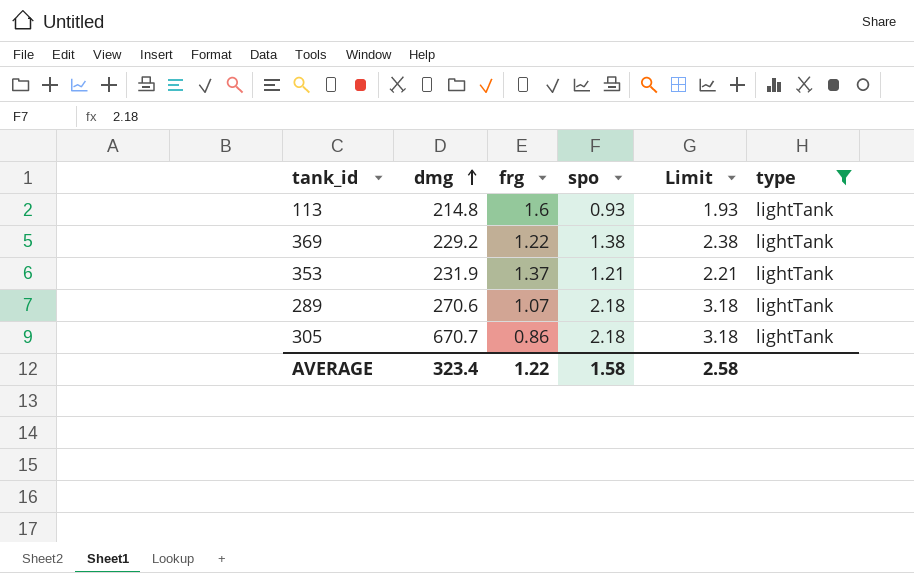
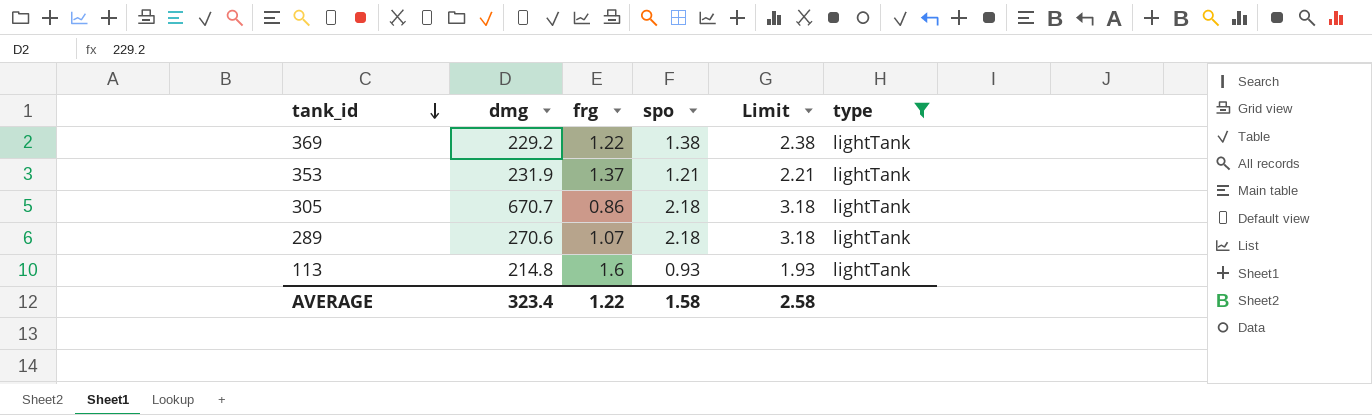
row order: dmg ascending -> tank_id descending

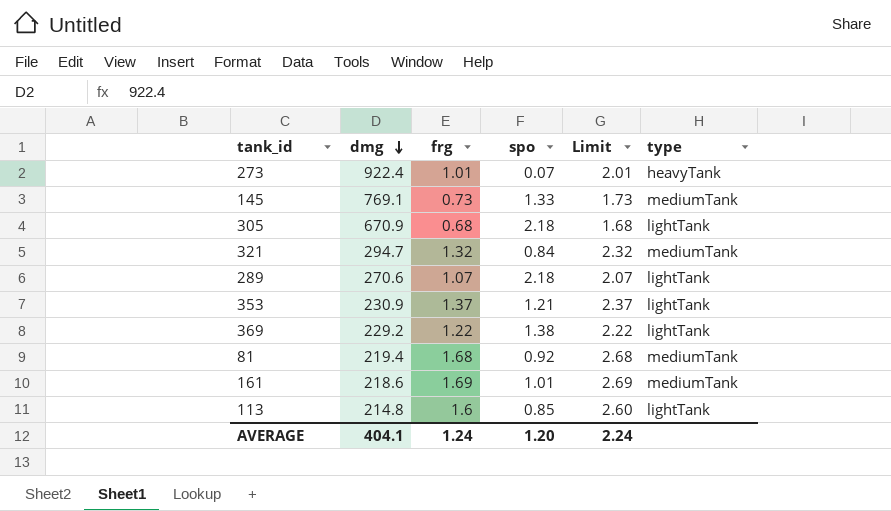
filter: type = lightTank -> none
row order: tank_id descending -> dmg descending
column Limit | formula: [spo] + 1 -> [frg] + 1
305 | dmg: 670.7 -> 670.9
305 | frg: 0.86 -> 0.68
353 | dmg: 231.9 -> 230.9
113 | spo: 0.93 -> 0.85
AVERAGE | dmg: 323.4 -> 404.1
AVERAGE | frg: 1.22 -> 1.24
AVERAGE | spo: 1.58 -> 1.20
AVERAGE | Limit: 2.58 -> 2.24

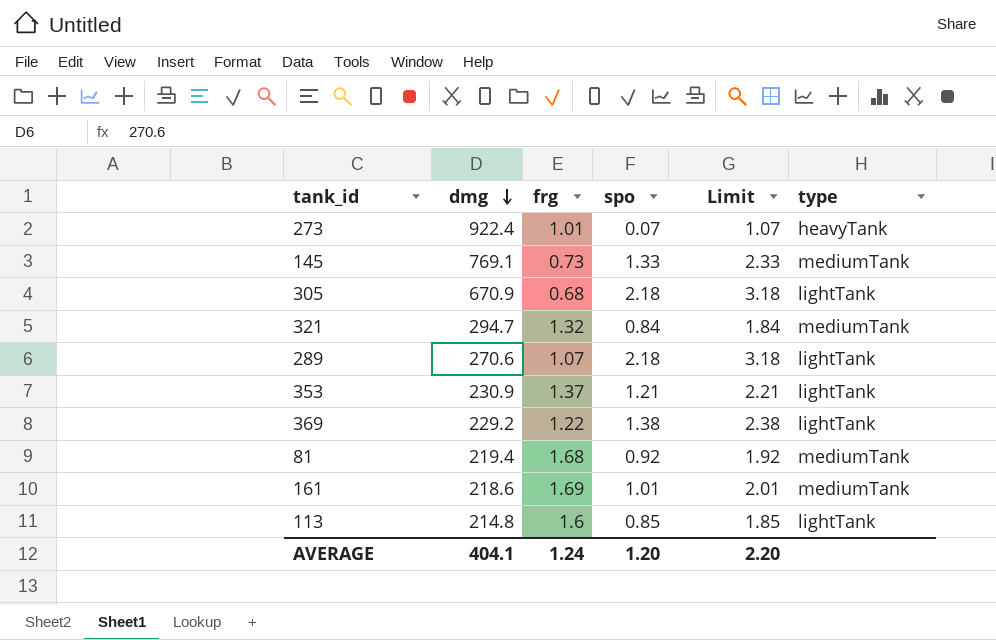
column Limit | formula: [frg] + 1 -> [spo] + 1
AVERAGE | Limit: 2.24 -> 2.20

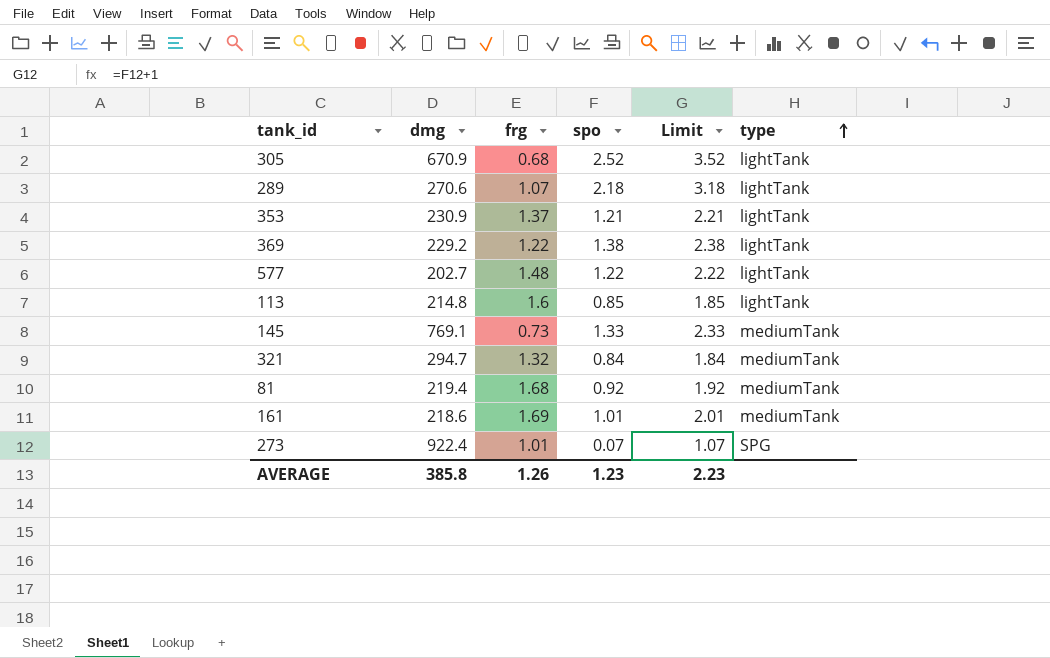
row order: dmg descending -> type ascending
305 | spo: 2.18 -> 2.52
305 | Limit: 3.18 -> 3.52
row 577: none -> 202.7 | 1.48 | 1.22 | 2.22 | lightTank
273 | type: heavyTank -> SPG
AVERAGE | dmg: 404.1 -> 385.8
AVERAGE | frg: 1.24 -> 1.26
AVERAGE | spo: 1.20 -> 1.23
AVERAGE | Limit: 2.20 -> 2.23

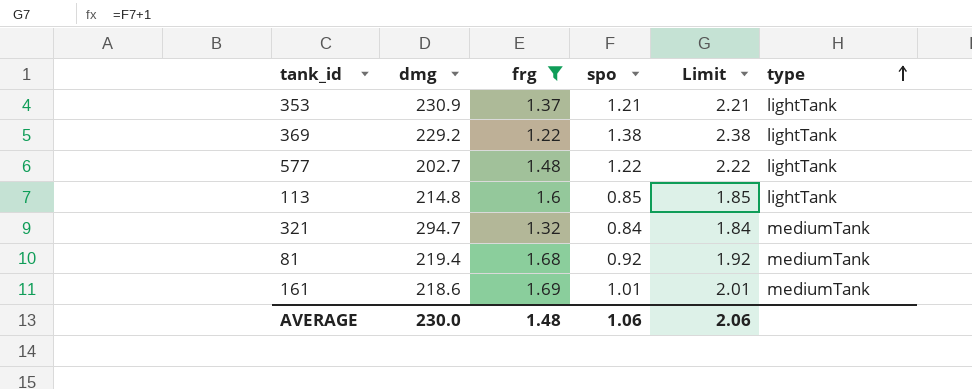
filter: none -> frg >= 1.22
AVERAGE | dmg: 385.8 -> 230.0
AVERAGE | frg: 1.26 -> 1.48
AVERAGE | spo: 1.23 -> 1.06
AVERAGE | Limit: 2.23 -> 2.06

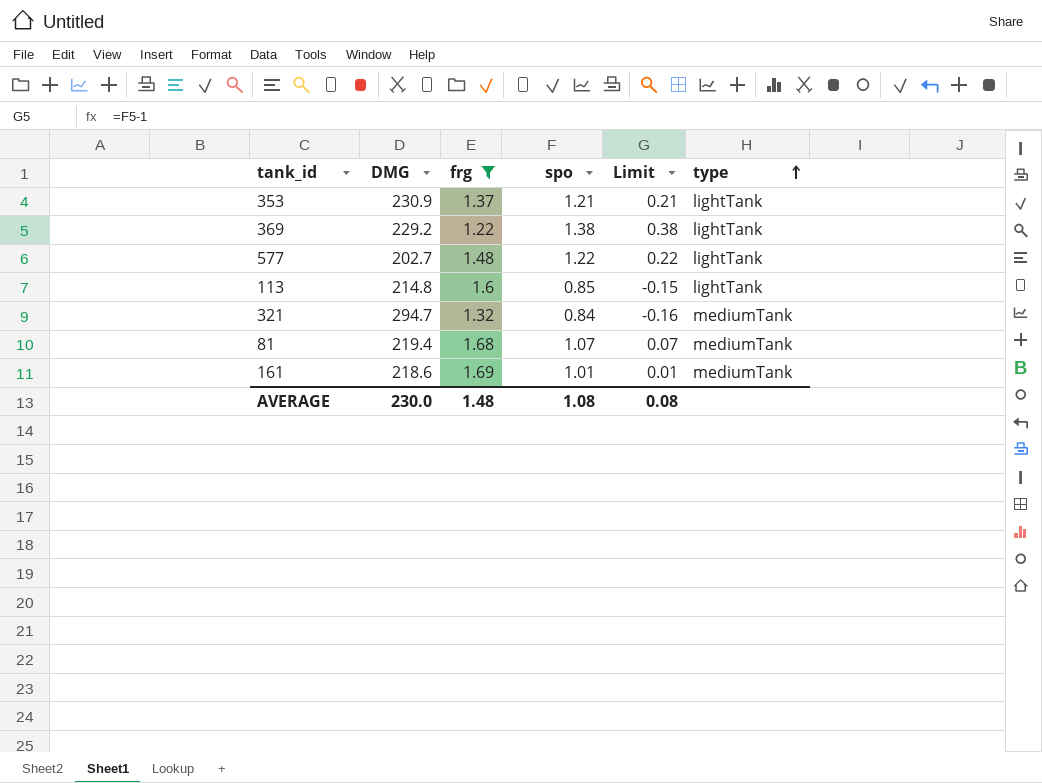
column name: dmg -> DMG
column Limit | formula: [spo] + 1 -> [spo] - 1
81 | spo: 0.92 -> 1.07
AVERAGE | spo: 1.06 -> 1.08
AVERAGE | Limit: 2.06 -> 0.08

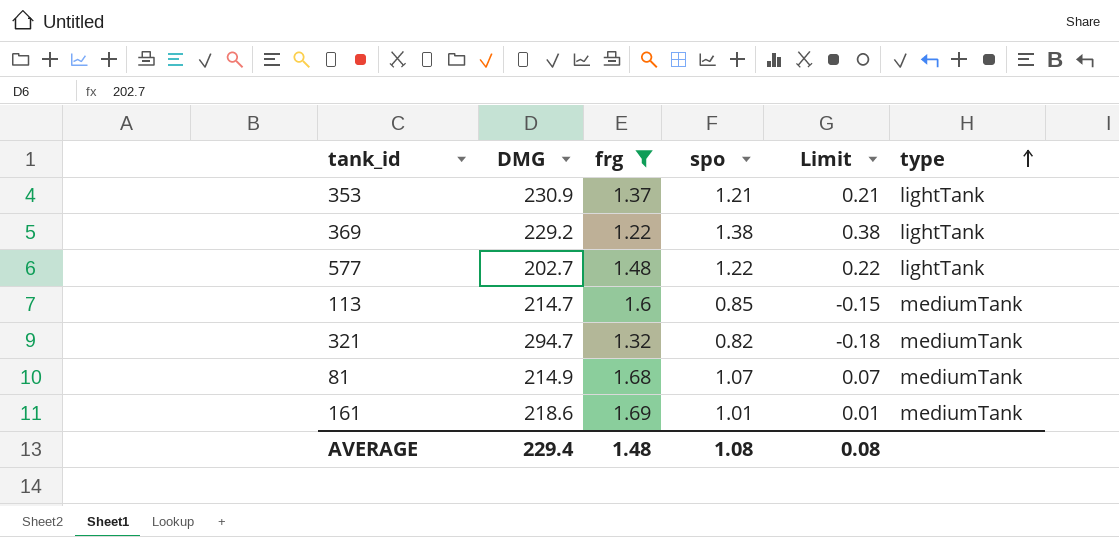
113 | DMG: 214.8 -> 214.7
113 | type: lightTank -> mediumTank
321 | spo: 0.84 -> 0.82
321 | Limit: -0.16 -> -0.18
81 | DMG: 219.4 -> 214.9
AVERAGE | DMG: 230.0 -> 229.4

